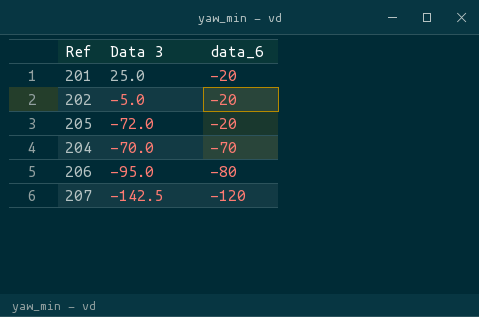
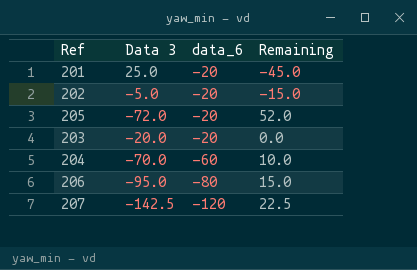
column Remaining | formula: none -> [data_6] - [Data 3]
row 203: none -> -20.0 | -20 | 0.0
204 | data_6: -70 -> -60

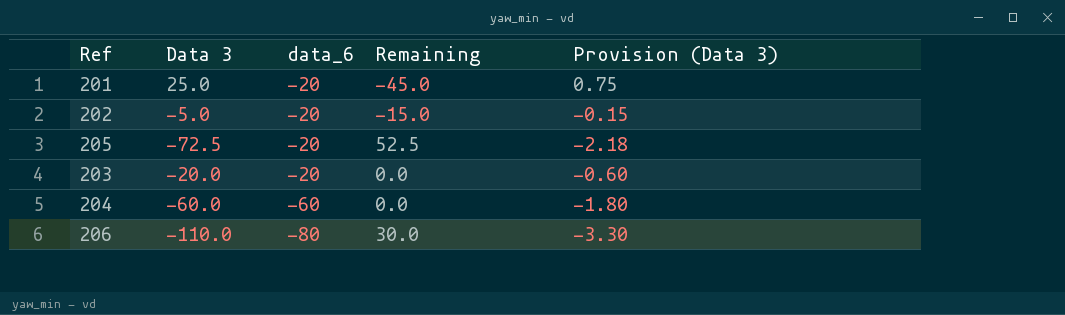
column Provision (Data 3) | formula: none -> [Data 3] * 0.03
row 207: -142.5 | -120 | 22.5 -> none
205 | Data 3: -72.0 -> -72.5
205 | Remaining: 52.0 -> 52.5
204 | Data 3: -70.0 -> -60.0
204 | Remaining: 10.0 -> 0.0
206 | Data 3: -95.0 -> -110.0
206 | Remaining: 15.0 -> 30.0

